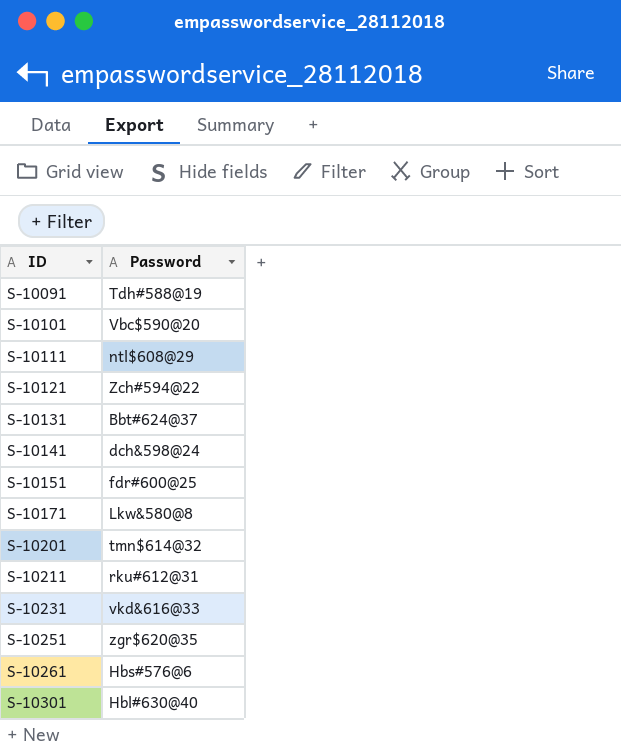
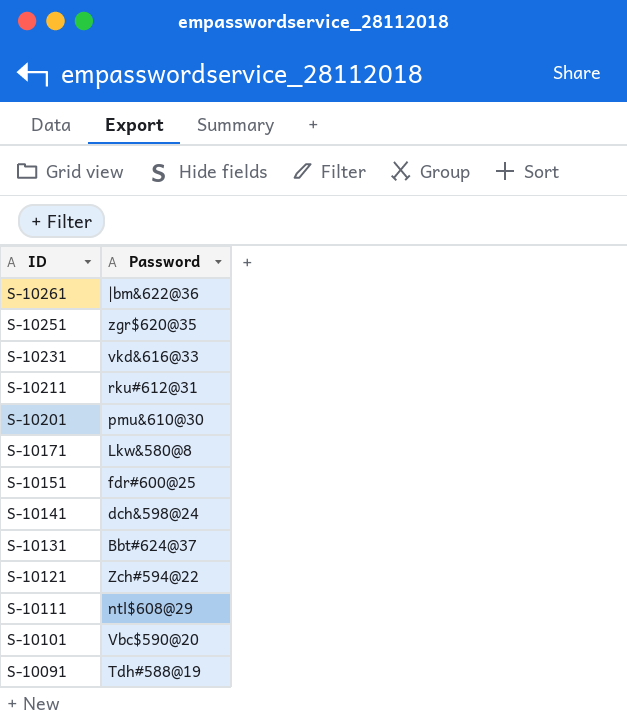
row order: ID ascending -> ID descending
row S-10301: Hbl#630@40 -> none
S-10261 | Password: Hbs#576@6 -> |bm&622@36
S-10201 | Password: tmn$614@32 -> pmu&610@30

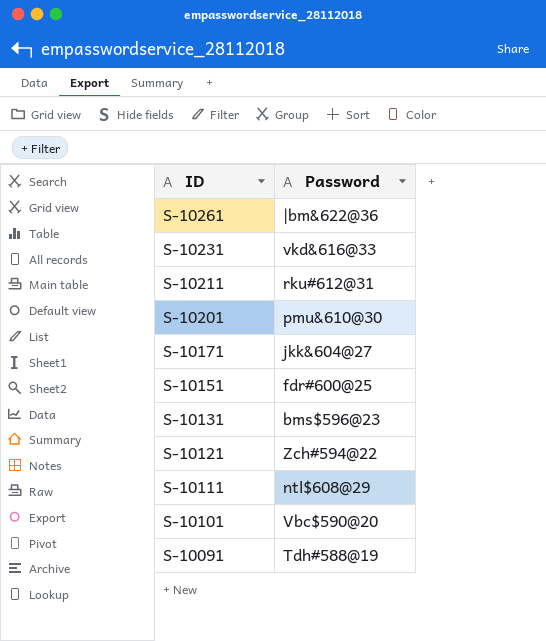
row S-10251: zgr$620@35 -> none
row S-10141: dch&598@24 -> none
S-10171 | Password: Lkw&580@8 -> jkk&604@27
S-10131 | Password: Bbt#624@37 -> bms$596@23

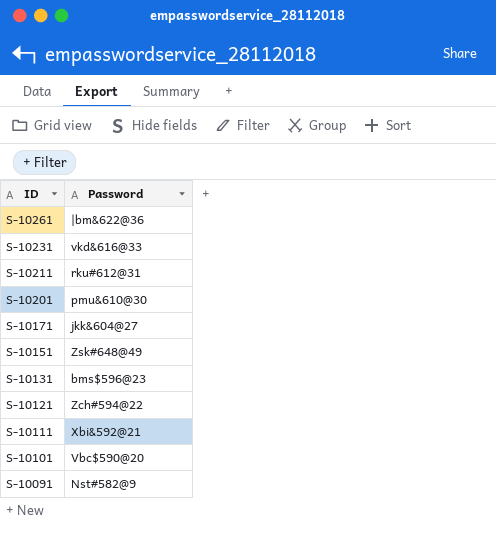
S-10151 | Password: fdr#600@25 -> Zsk#648@49
S-10111 | Password: ntl$608@29 -> Xbi&592@21
S-10091 | Password: Tdh#588@19 -> Nst#582@9

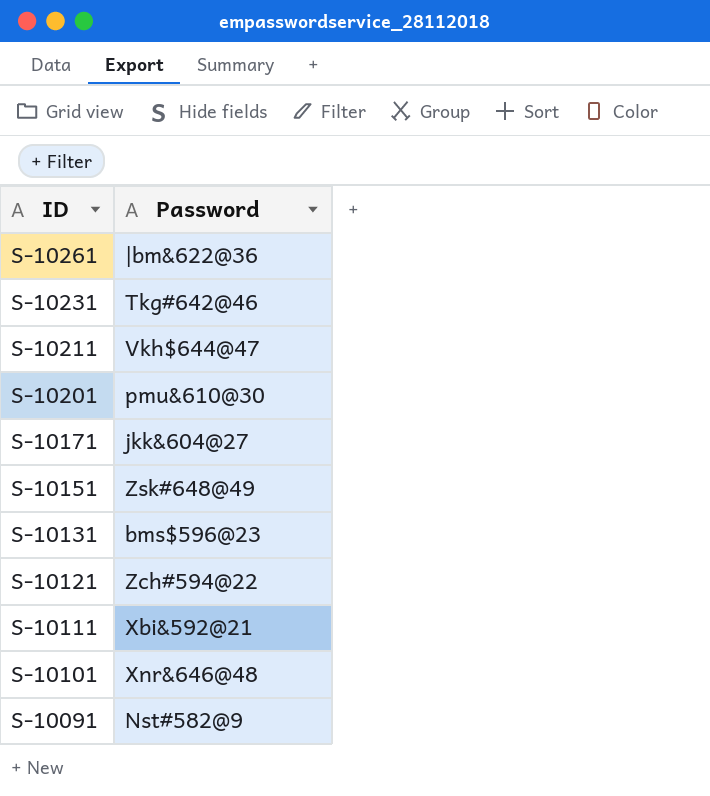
S-10231 | Password: vkd&616@33 -> Tkg#642@46
S-10211 | Password: rku#612@31 -> Vkh$644@47
S-10101 | Password: Vbc$590@20 -> Xnr&646@48

